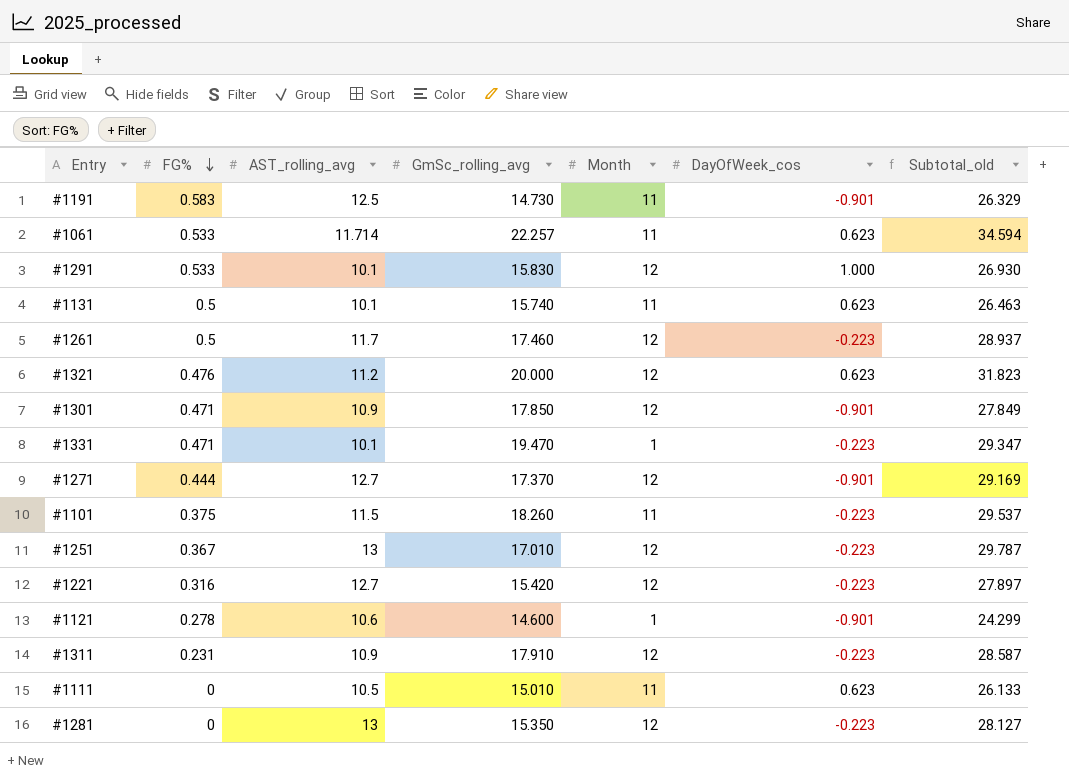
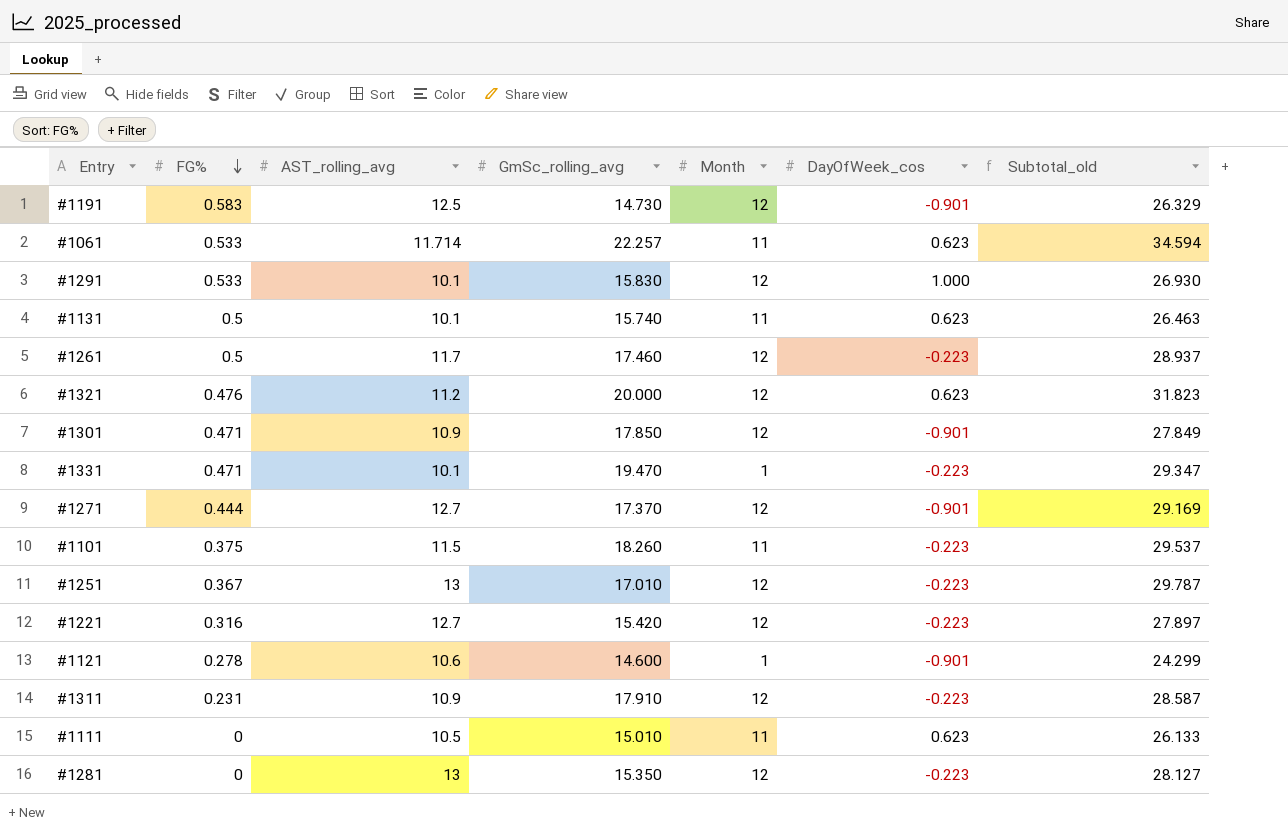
#1191 | Month: 11 -> 12

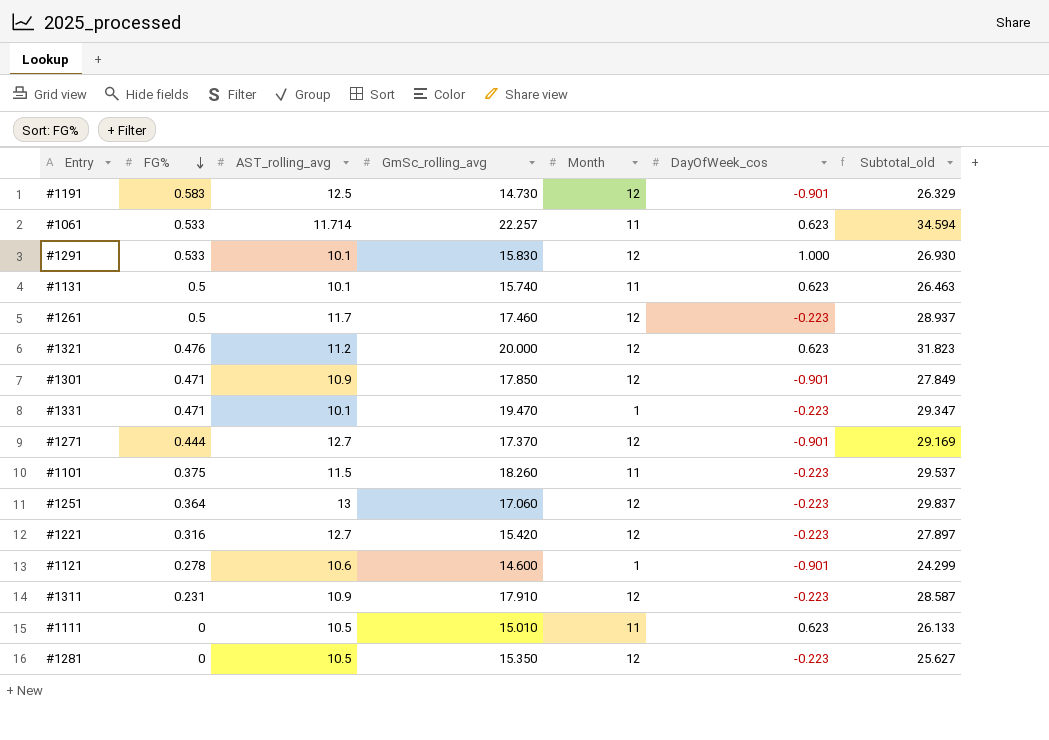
#1251 | FG%: 0.367 -> 0.364
#1251 | GmSc_rolling_avg: 17.010 -> 17.060
#1251 | Subtotal_old: 29.787 -> 29.837
#1281 | AST_rolling_avg: 13 -> 10.5
#1281 | Subtotal_old: 28.127 -> 25.627

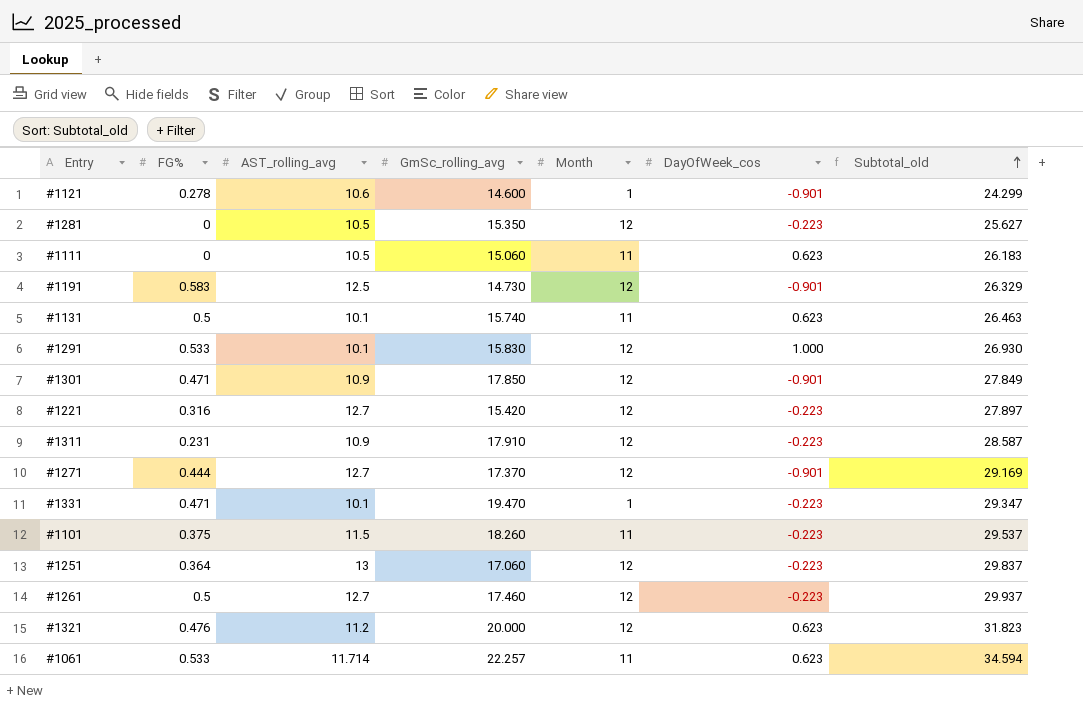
row order: FG% descending -> Subtotal_old ascending
#1111 | GmSc_rolling_avg: 15.010 -> 15.060
#1111 | Subtotal_old: 26.133 -> 26.183
#1261 | AST_rolling_avg: 11.7 -> 12.7
#1261 | Subtotal_old: 28.937 -> 29.937

